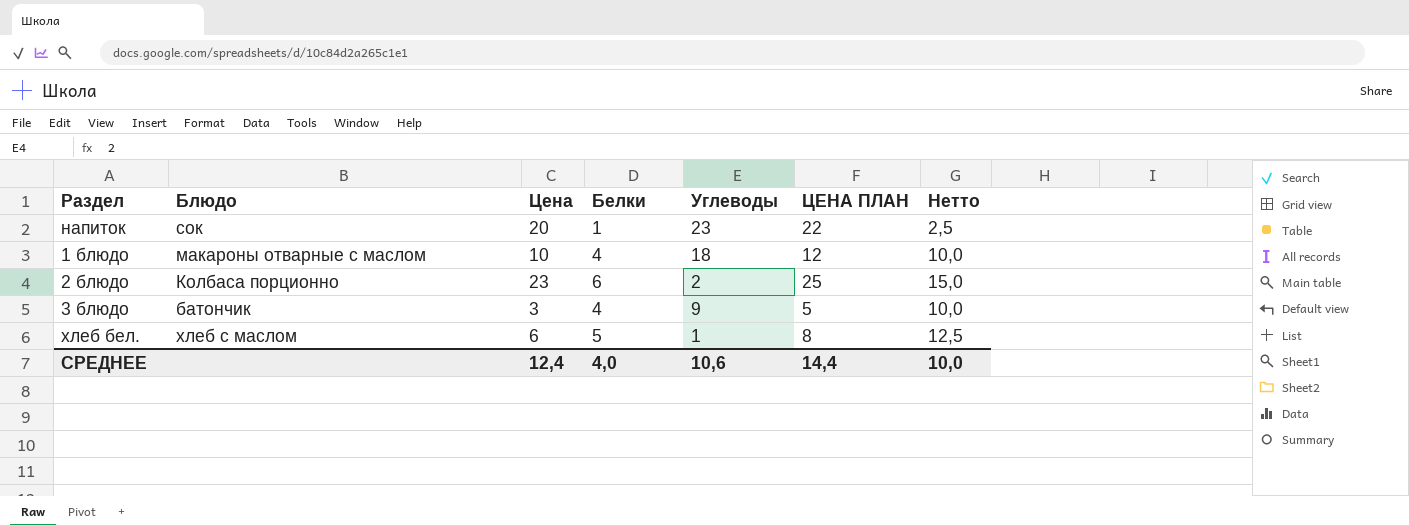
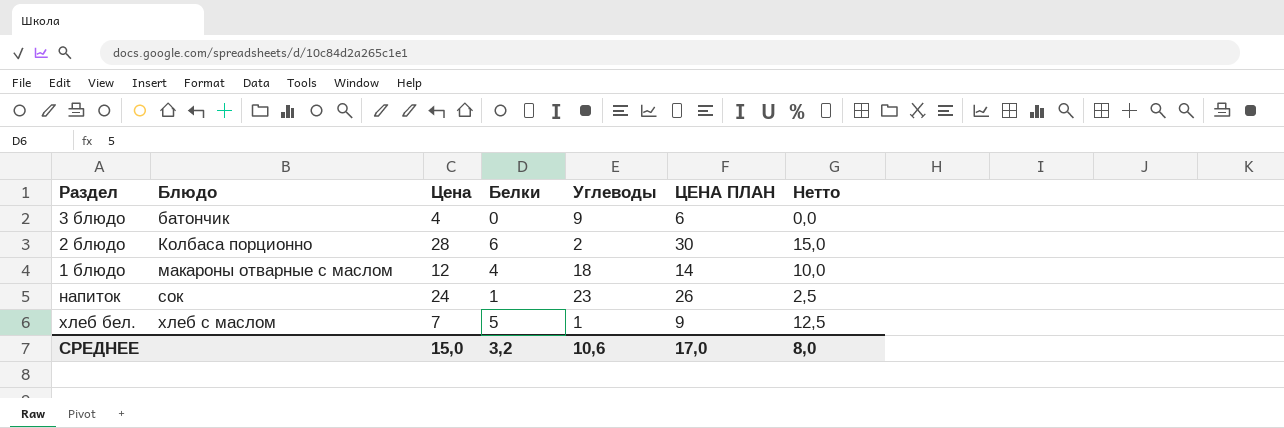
row order: none -> Блюдо ascending
3 блюдо | Цена: 3 -> 4
3 блюдо | Белки: 4 -> 0
3 блюдо | ЦЕНА ПЛАН: 5 -> 6
3 блюдо | Нетто: 10,0 -> 0,0
2 блюдо | Цена: 23 -> 28
2 блюдо | ЦЕНА ПЛАН: 25 -> 30
1 блюдо | Цена: 10 -> 12
1 блюдо | ЦЕНА ПЛАН: 12 -> 14
напиток | Цена: 20 -> 24
напиток | ЦЕНА ПЛАН: 22 -> 26
хлеб бел. | Цена: 6 -> 7
хлеб бел. | ЦЕНА ПЛАН: 8 -> 9
СРЕДНЕЕ | Цена: 12,4 -> 15,0
СРЕДНЕЕ | Белки: 4,0 -> 3,2
СРЕДНЕЕ | ЦЕНА ПЛАН: 14,4 -> 17,0
СРЕДНЕЕ | Нетто: 10,0 -> 8,0

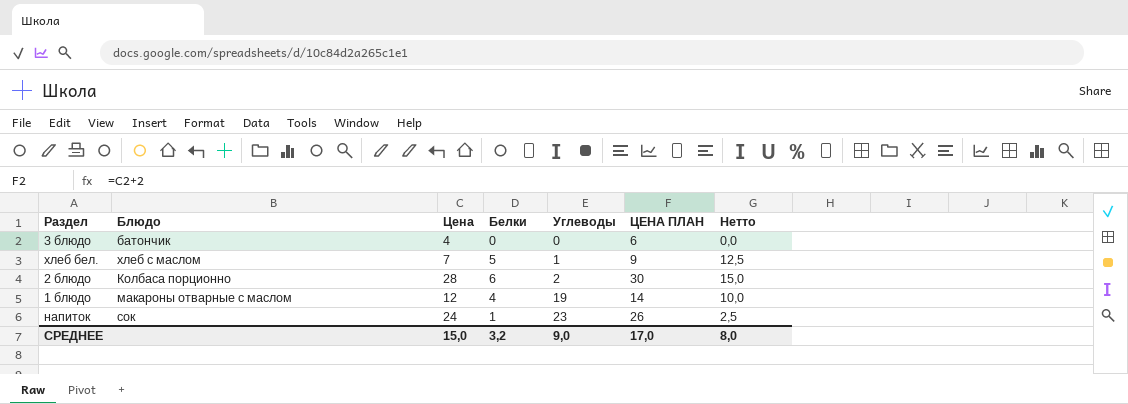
row order: Блюдо ascending -> Углеводы ascending
3 блюдо | Углеводы: 9 -> 0
1 блюдо | Углеводы: 18 -> 19
СРЕДНЕЕ | Углеводы: 10,6 -> 9,0

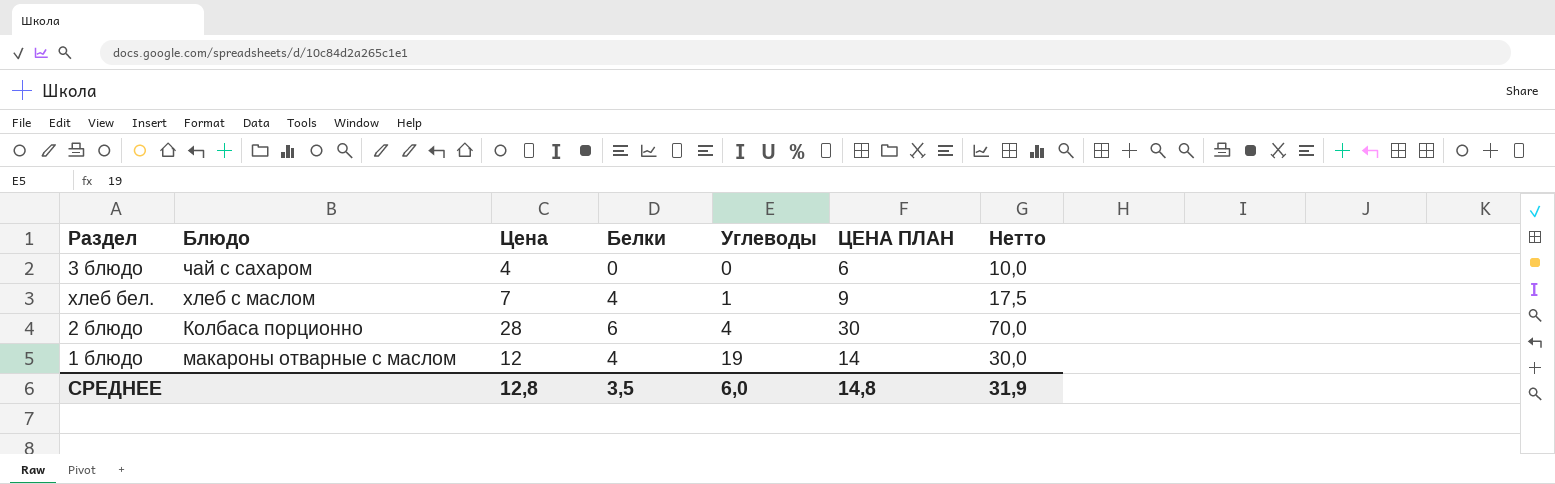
column Нетто | formula: [Белки] * 2,5 -> [Цена] * 2,5
row напиток: сок | 24 | 1 | 23 | 26 | 2,5 -> none
3 блюдо | Блюдо: батончик -> чай с сахаром
хлеб бел. | Белки: 5 -> 4
2 блюдо | Углеводы: 2 -> 4
СРЕДНЕЕ | Цена: 15,0 -> 12,8
СРЕДНЕЕ | Белки: 3,2 -> 3,5
СРЕДНЕЕ | Углеводы: 9,0 -> 6,0
СРЕДНЕЕ | ЦЕНА ПЛАН: 17,0 -> 14,8
СРЕДНЕЕ | Нетто: 8,0 -> 31,9

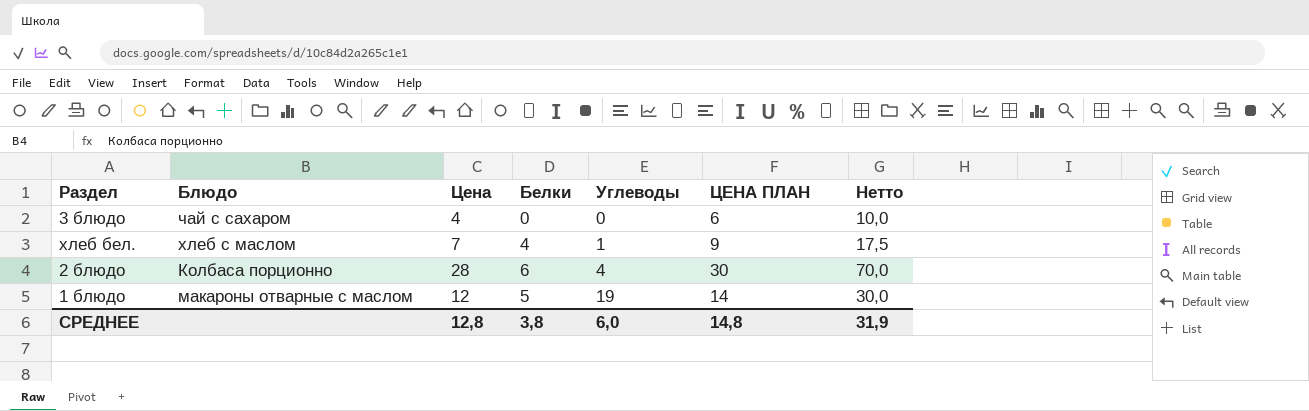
1 блюдо | Белки: 4 -> 5
СРЕДНЕЕ | Белки: 3,5 -> 3,8

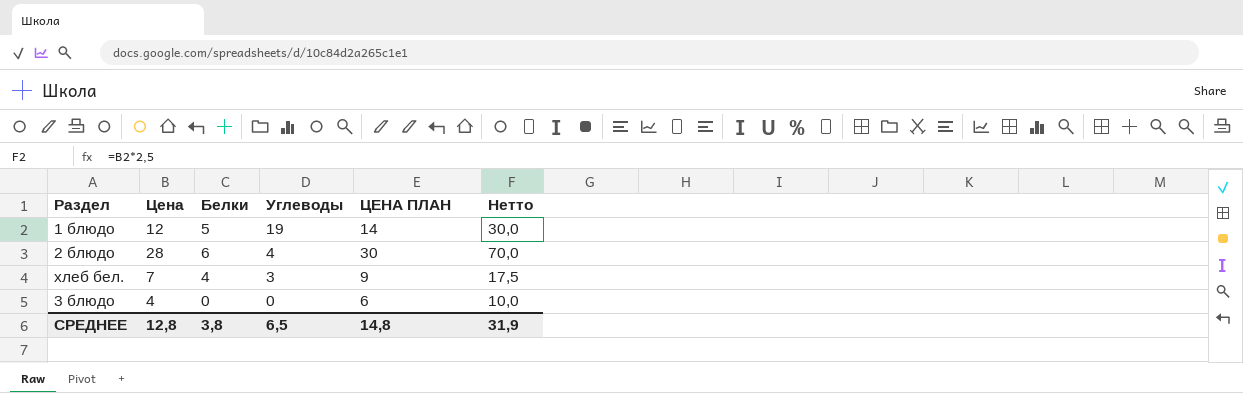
row order: Углеводы ascending -> Углеводы descending
column Блюдо | position: 2 -> none
хлеб бел. | Углеводы: 1 -> 3
СРЕДНЕЕ | Углеводы: 6,0 -> 6,5

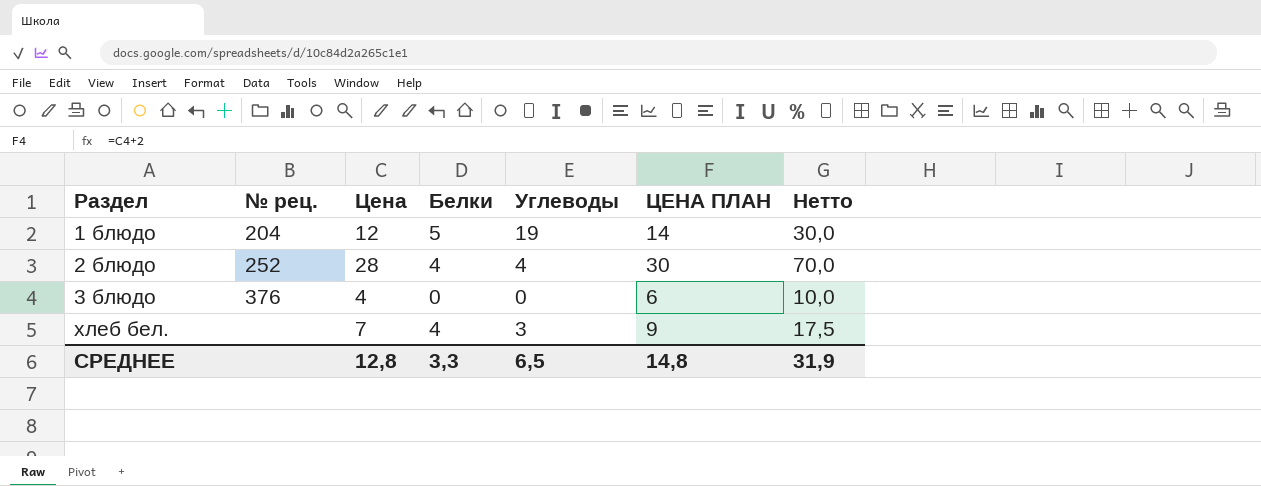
row order: Углеводы descending -> Раздел ascending
column № рец. | position: none -> 2
2 блюдо | Белки: 6 -> 4
СРЕДНЕЕ | Белки: 3,8 -> 3,3

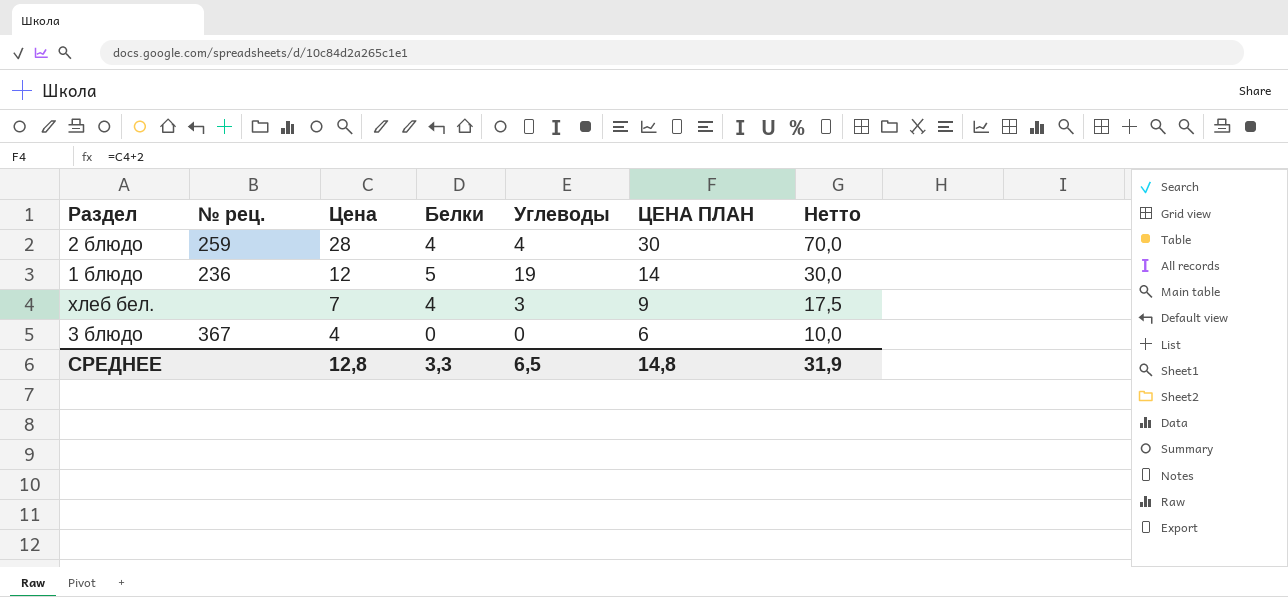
row order: Раздел ascending -> Цена descending
2 блюдо | № рец.: 252 -> 259
1 блюдо | № рец.: 204 -> 236
3 блюдо | № рец.: 376 -> 367

